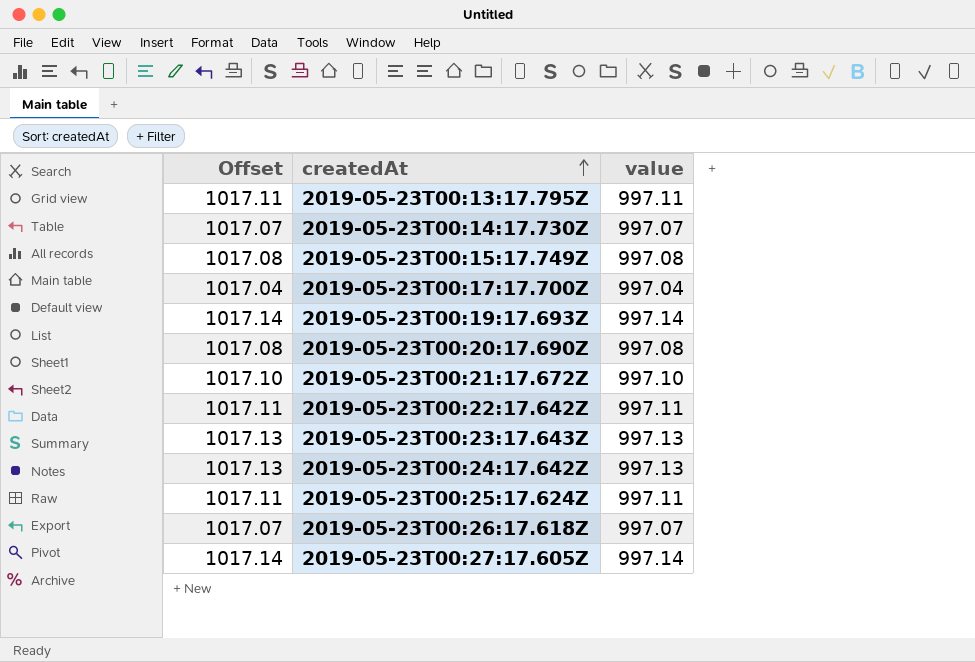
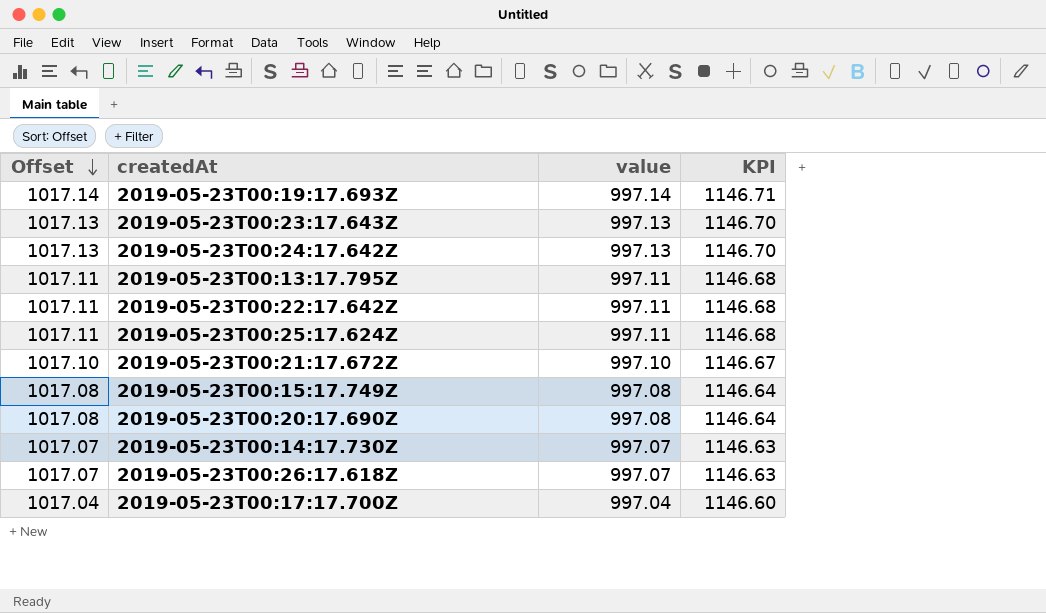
row order: createdAt ascending -> Offset descending
column KPI | formula: none -> [value] * 1.15
row 2019-05-23T00:27:17.605Z: 1017.14 | 997.14 -> none

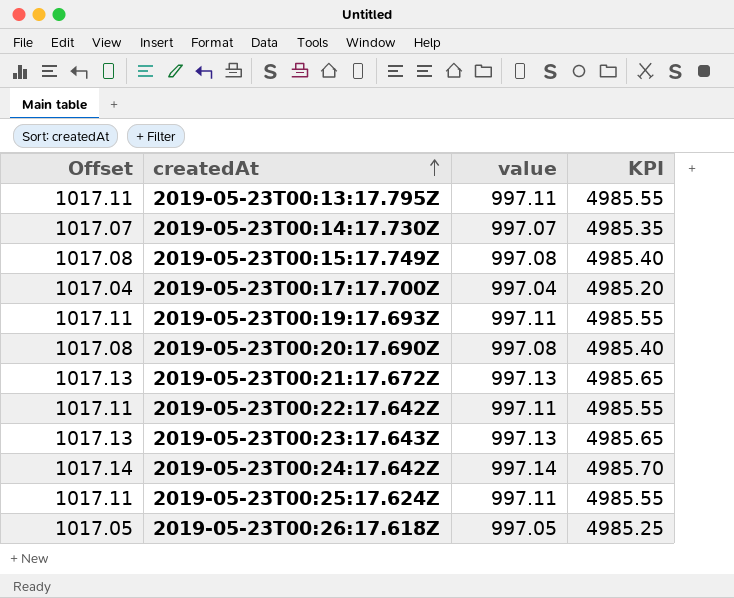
row order: Offset descending -> createdAt ascending
column KPI | formula: [value] * 1.15 -> [value] * 5
2019-05-23T00:19:17.693Z | Offset: 1017.14 -> 1017.11
2019-05-23T00:19:17.693Z | value: 997.14 -> 997.11
2019-05-23T00:21:17.672Z | Offset: 1017.10 -> 1017.13
2019-05-23T00:21:17.672Z | value: 997.10 -> 997.13
2019-05-23T00:24:17.642Z | Offset: 1017.13 -> 1017.14
2019-05-23T00:24:17.642Z | value: 997.13 -> 997.14
2019-05-23T00:26:17.618Z | Offset: 1017.07 -> 1017.05
2019-05-23T00:26:17.618Z | value: 997.07 -> 997.05

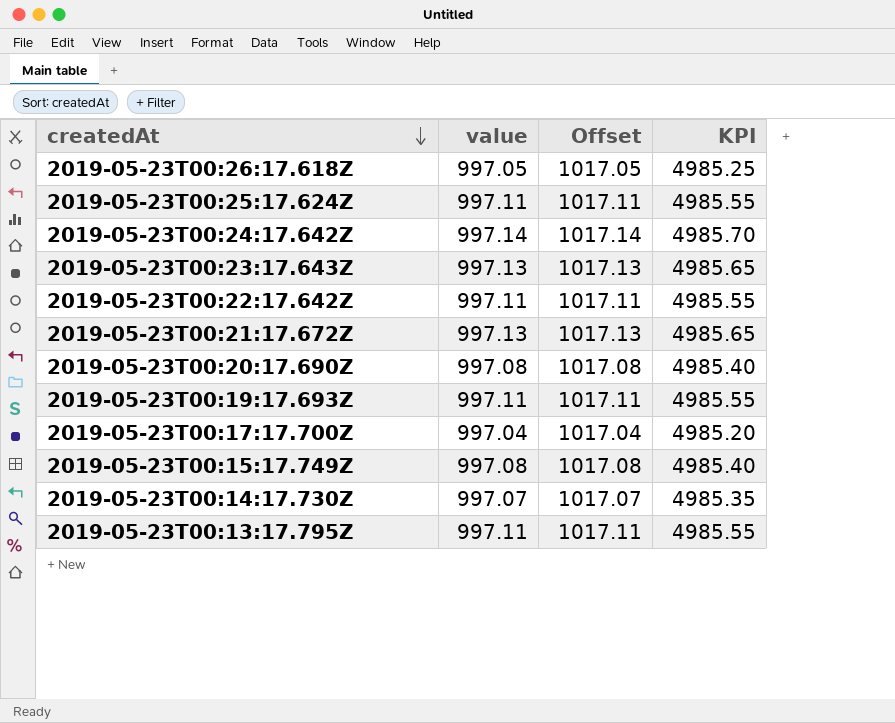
row order: createdAt ascending -> createdAt descending
column Offset | position: 1 -> 3

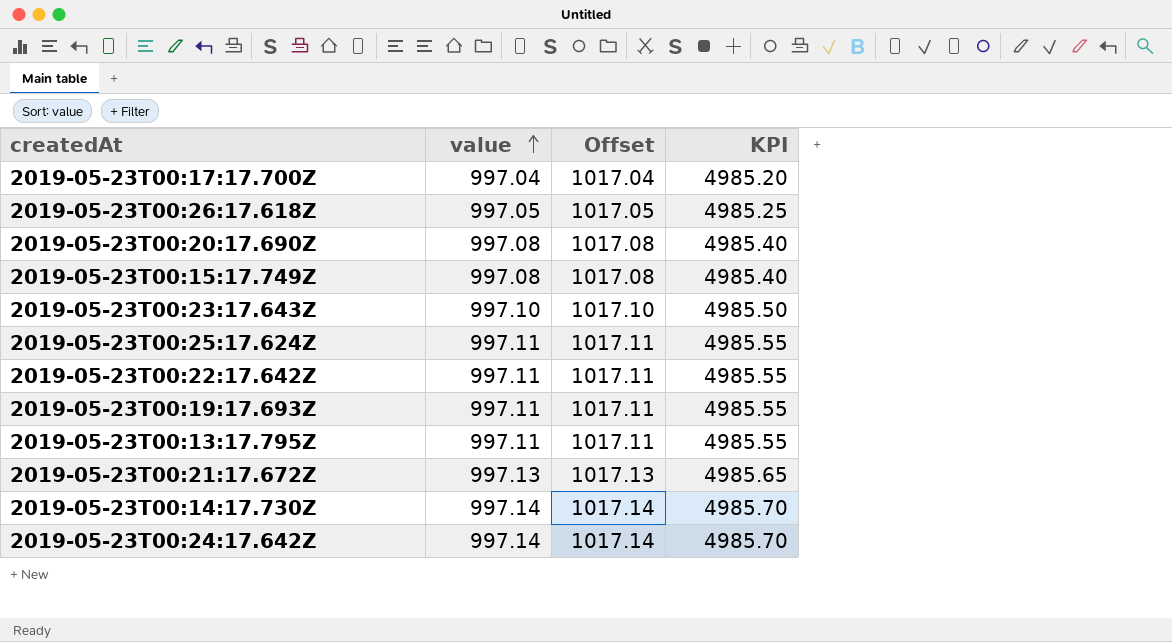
row order: createdAt descending -> value ascending
2019-05-23T00:23:17.643Z | value: 997.13 -> 997.10
2019-05-23T00:23:17.643Z | Offset: 1017.13 -> 1017.10
2019-05-23T00:23:17.643Z | KPI: 4985.65 -> 4985.50
2019-05-23T00:14:17.730Z | value: 997.07 -> 997.14
2019-05-23T00:14:17.730Z | Offset: 1017.07 -> 1017.14
2019-05-23T00:14:17.730Z | KPI: 4985.35 -> 4985.70

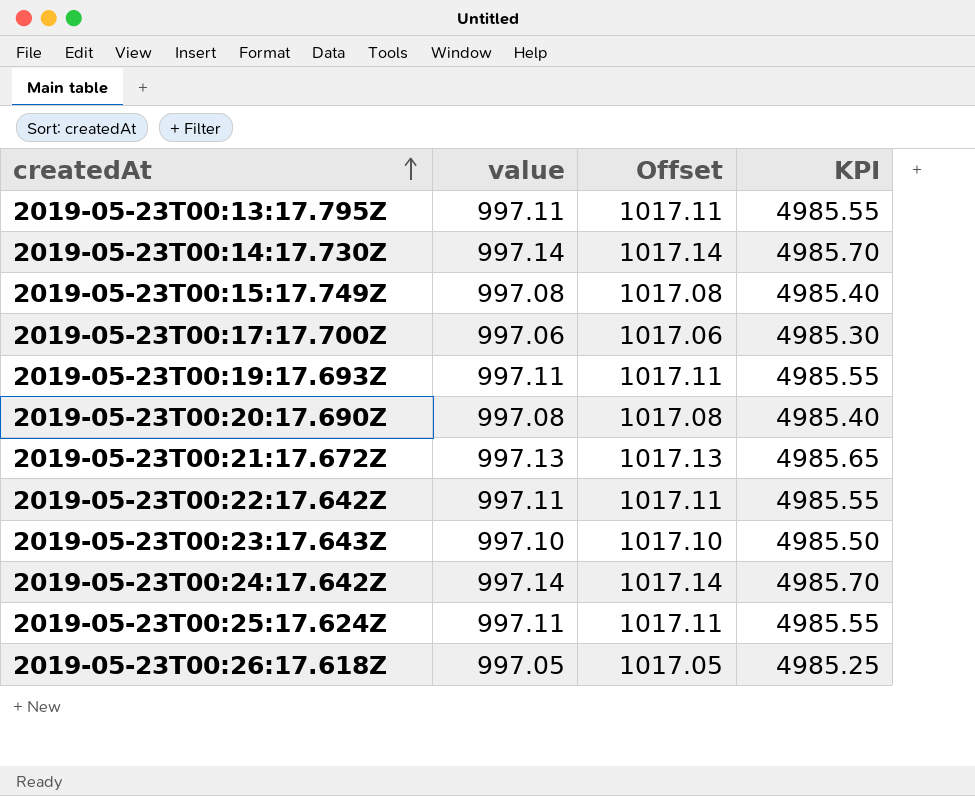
row order: value ascending -> createdAt ascending
2019-05-23T00:17:17.700Z | value: 997.04 -> 997.06
2019-05-23T00:17:17.700Z | Offset: 1017.04 -> 1017.06
2019-05-23T00:17:17.700Z | KPI: 4985.20 -> 4985.30

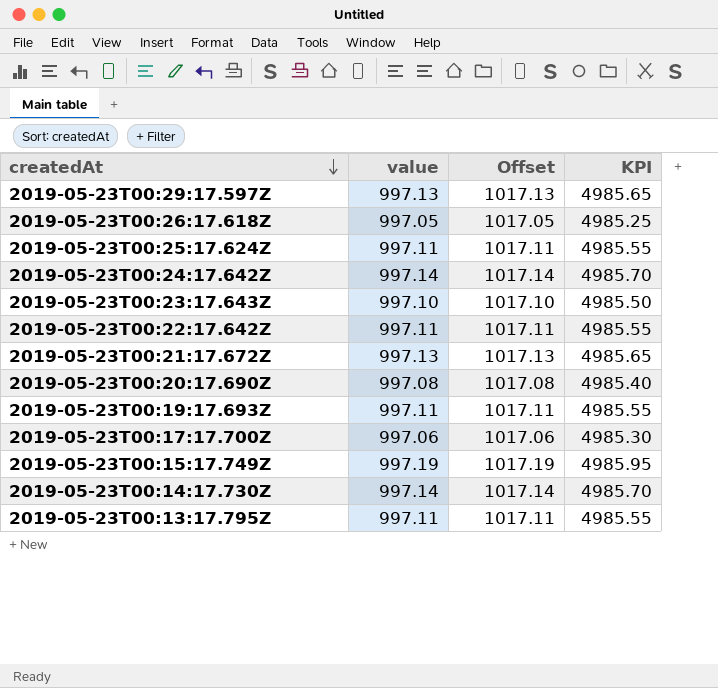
row order: createdAt ascending -> createdAt descending
row 2019-05-23T00:29:17.597Z: none -> 997.13 | 1017.13 | 4985.65
2019-05-23T00:15:17.749Z | value: 997.08 -> 997.19
2019-05-23T00:15:17.749Z | Offset: 1017.08 -> 1017.19
2019-05-23T00:15:17.749Z | KPI: 4985.40 -> 4985.95

